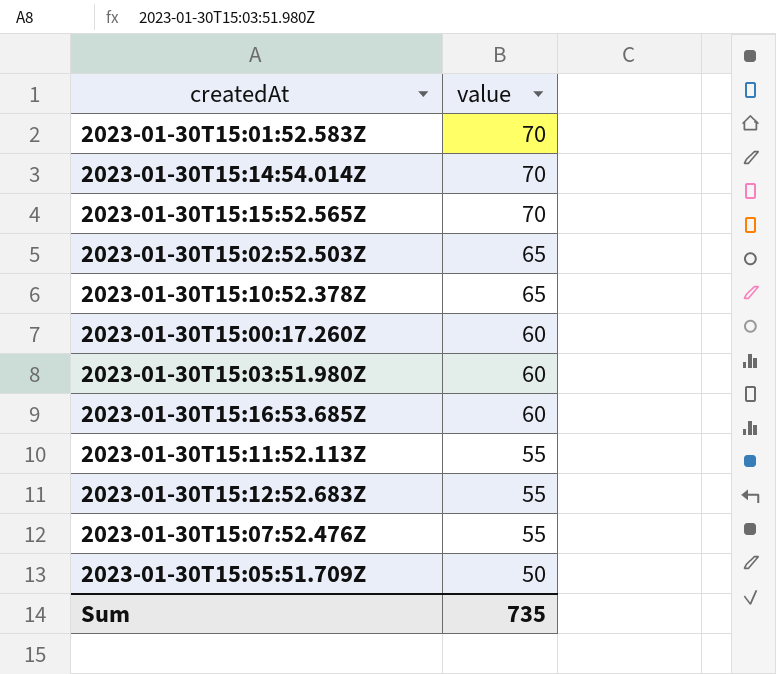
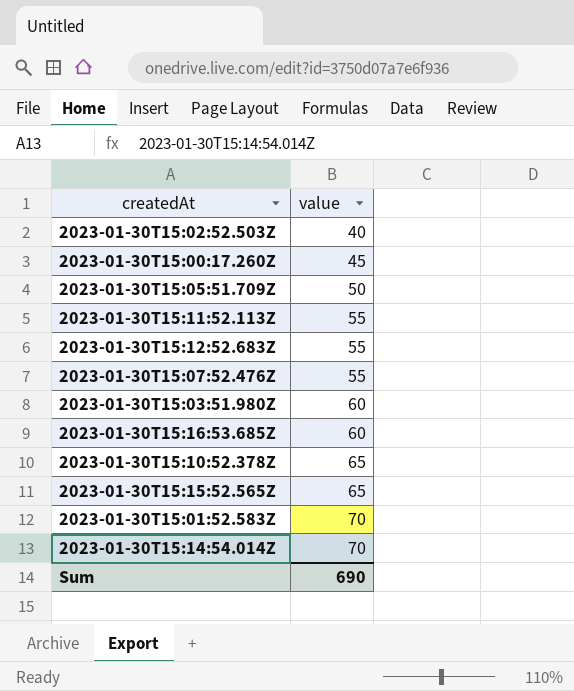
row order: value descending -> value ascending
2023-01-30T15:02:52.503Z | value: 65 -> 40
2023-01-30T15:00:17.260Z | value: 60 -> 45
2023-01-30T15:15:52.565Z | value: 70 -> 65
Sum | value: 735 -> 690

